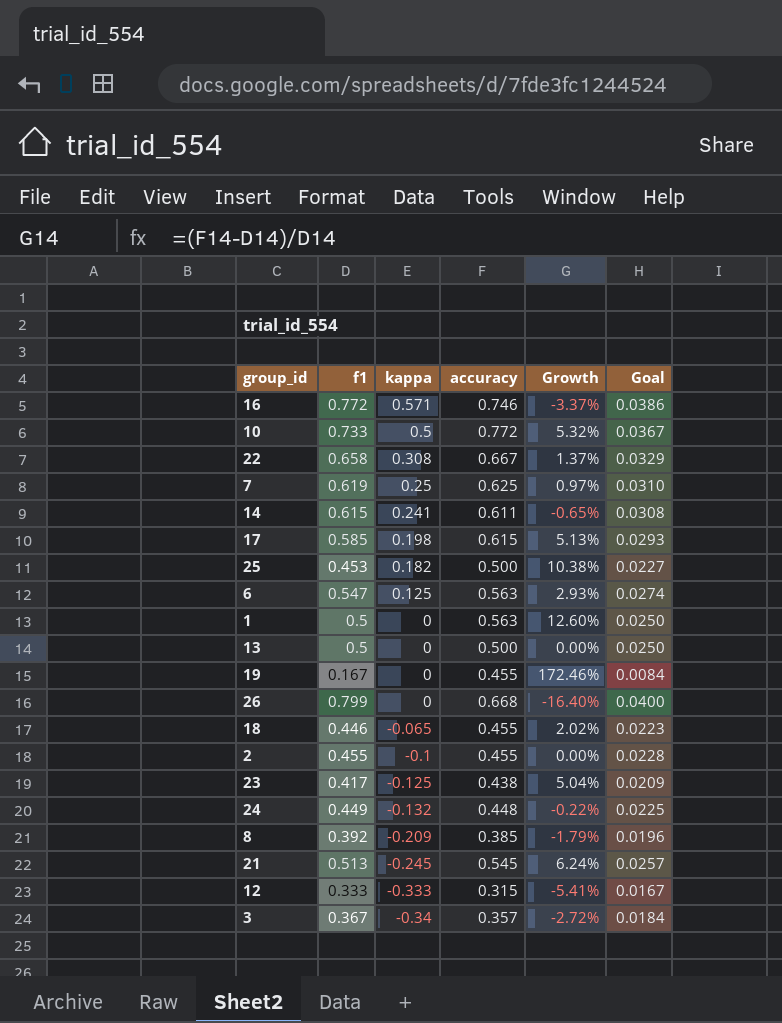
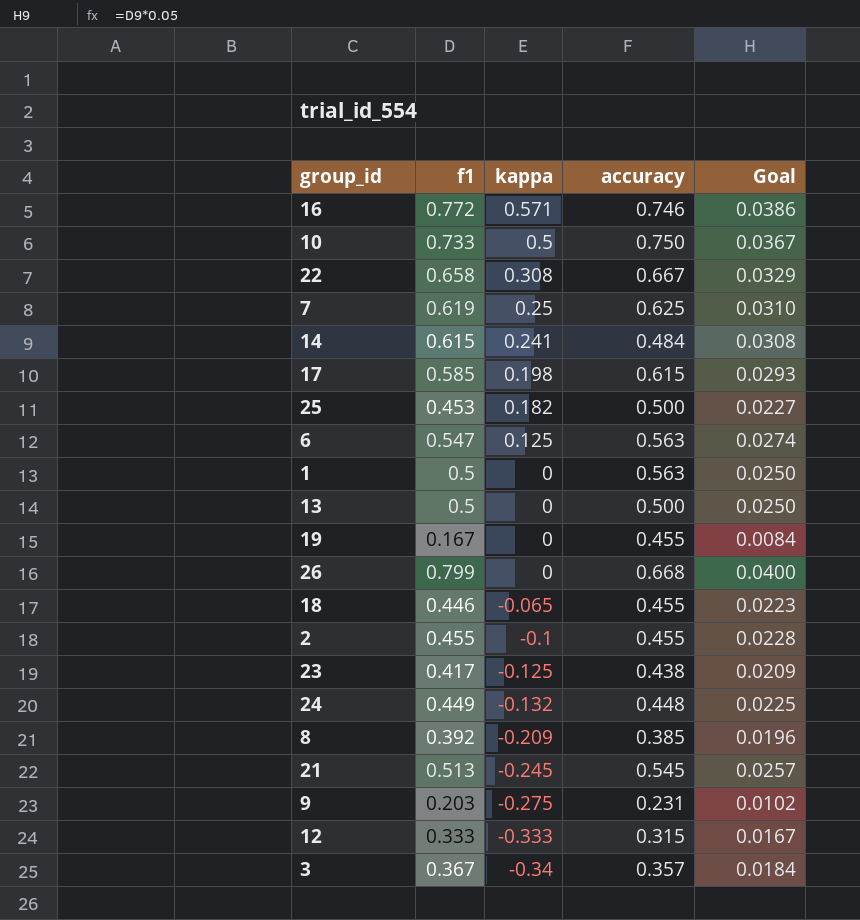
column Growth | formula: ([accuracy] - [f1]) / [f1] -> none
10 | accuracy: 0.772 -> 0.750
14 | accuracy: 0.611 -> 0.484
row 9: none -> 0.203 | -0.275 | 0.231 | 0.0102

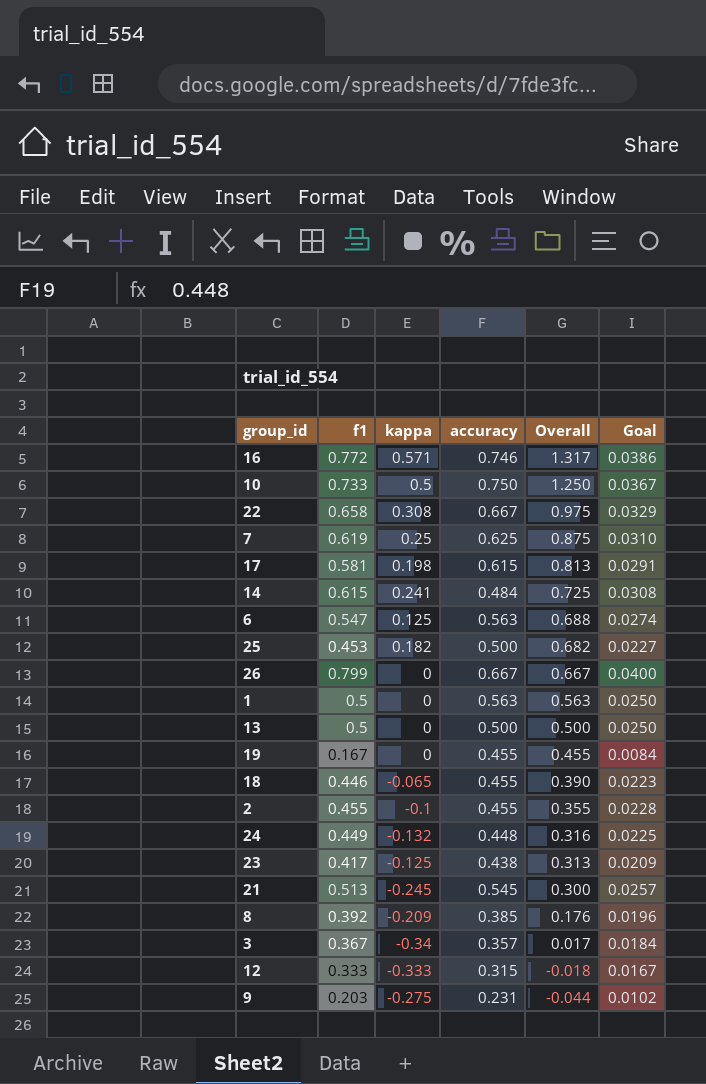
row order: kappa descending -> Overall descending
column Overall | formula: none -> [kappa] + [accuracy]
17 | f1: 0.585 -> 0.581
17 | Goal: 0.0293 -> 0.0291
26 | accuracy: 0.668 -> 0.667

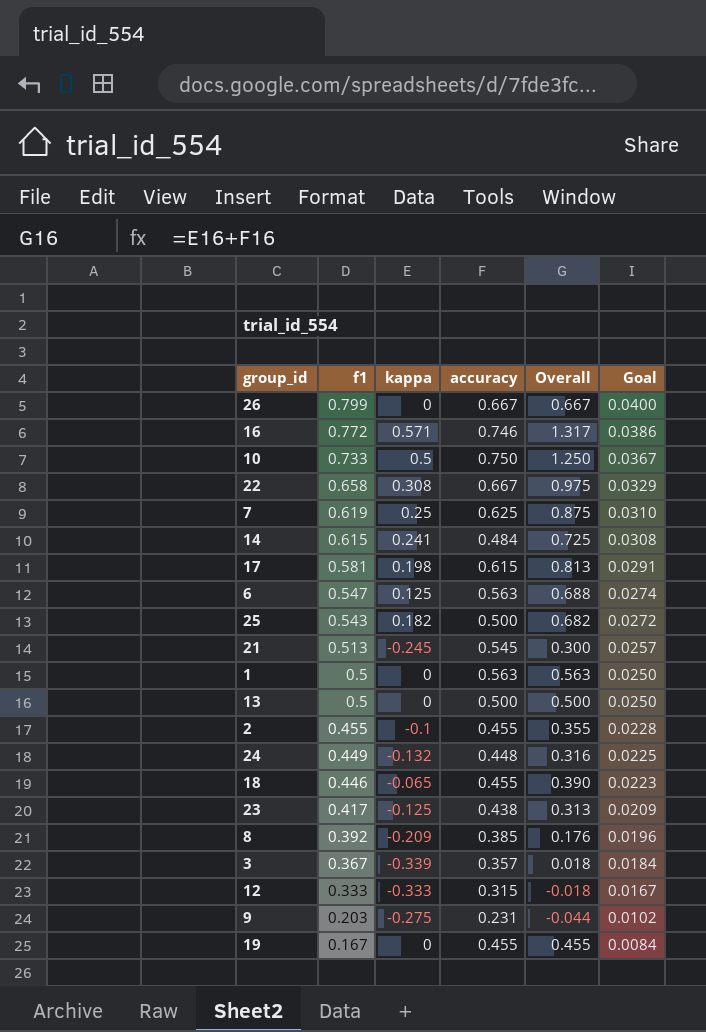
row order: Overall descending -> f1 descending
25 | f1: 0.453 -> 0.543
25 | Goal: 0.0227 -> 0.0272
3 | kappa: -0.34 -> -0.339
3 | Overall: 0.017 -> 0.018

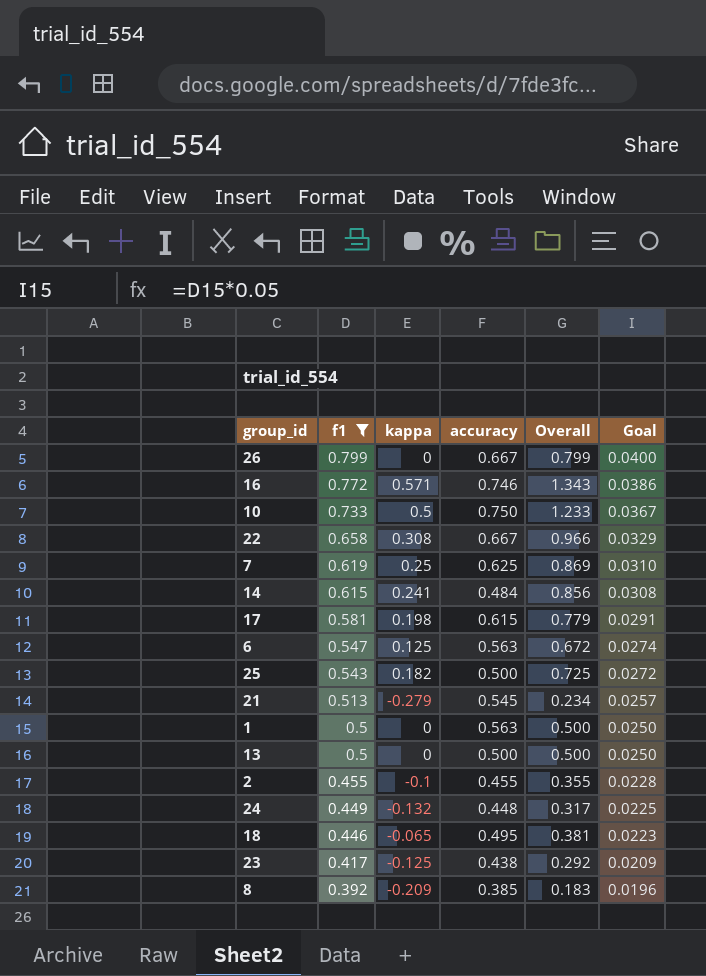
filter: none -> f1 >= 0.392
column Overall | formula: [kappa] + [accuracy] -> [f1] + [kappa]
21 | kappa: -0.245 -> -0.279
18 | accuracy: 0.455 -> 0.495

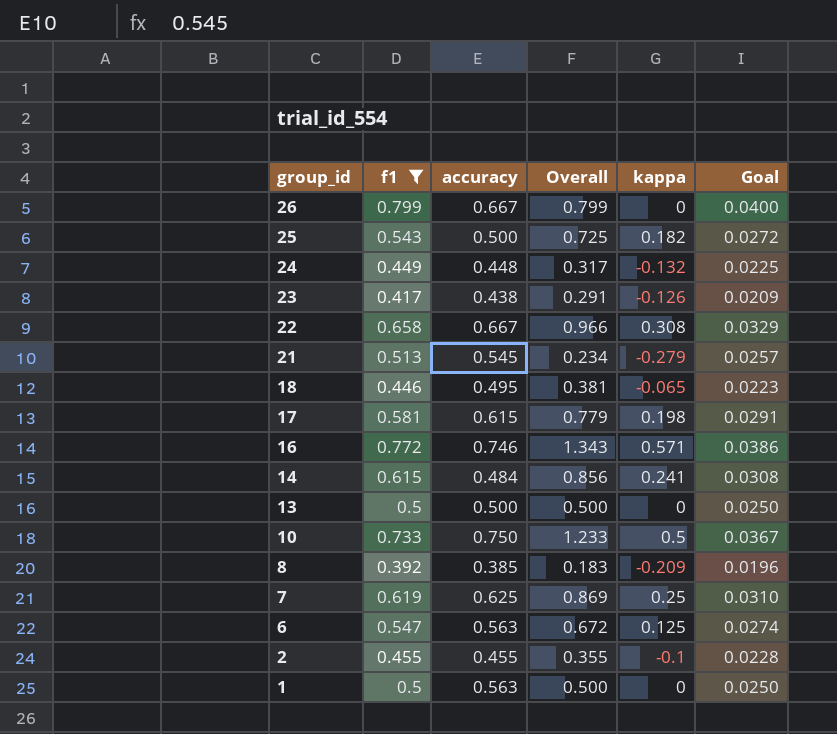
row order: f1 descending -> group_id descending
column kappa | position: 3 -> 5
23 | Overall: 0.292 -> 0.291
23 | kappa: -0.125 -> -0.126

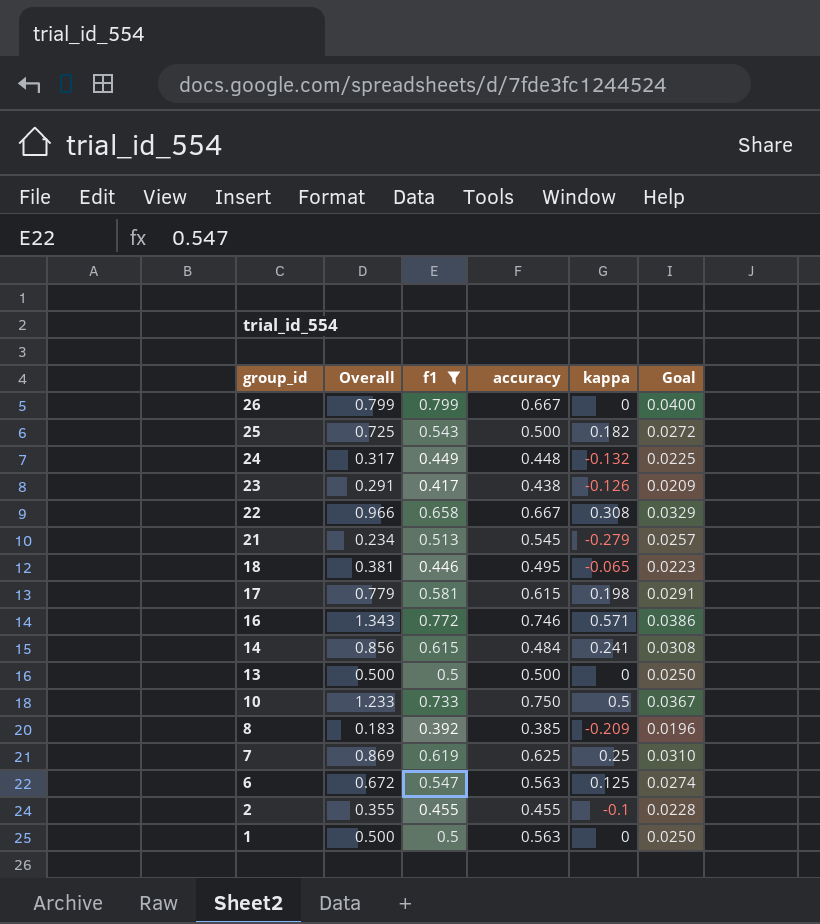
column Overall | position: 4 -> 2

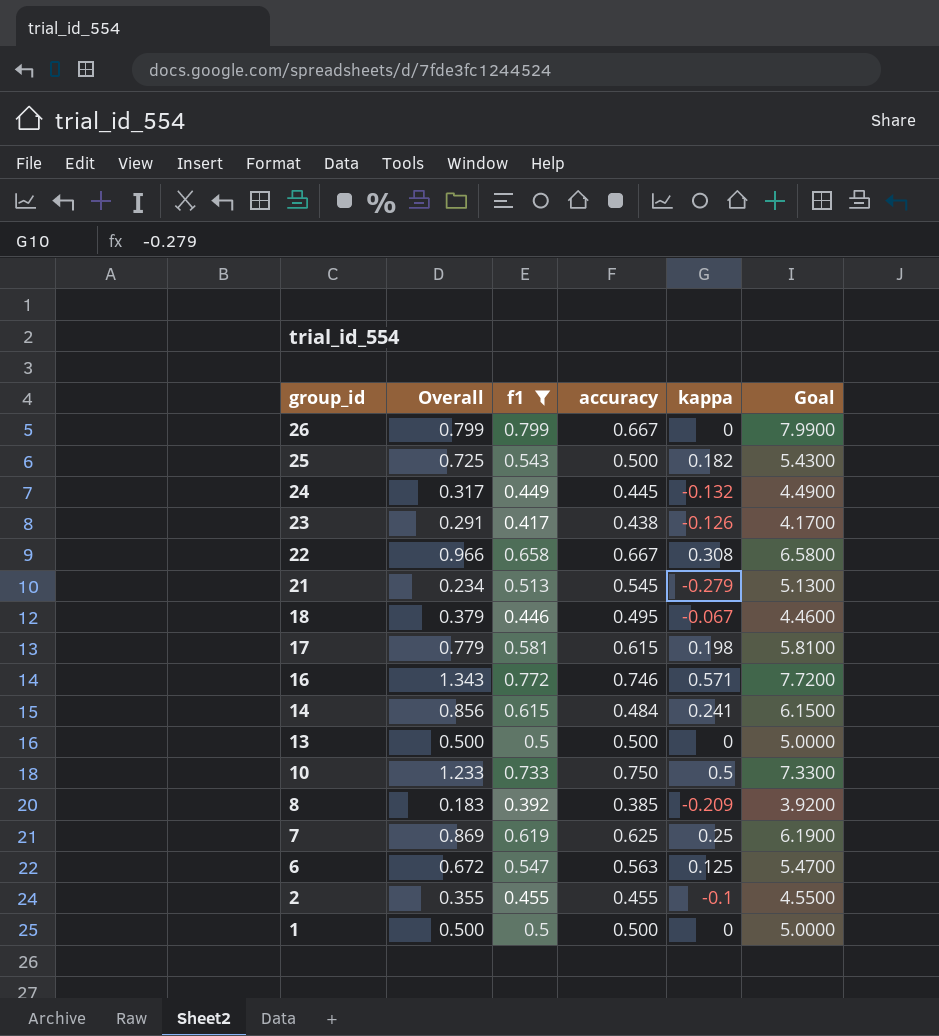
column Goal | formula: [f1] * 0.05 -> [f1] * 10
24 | accuracy: 0.448 -> 0.445
18 | Overall: 0.381 -> 0.379
18 | kappa: -0.065 -> -0.067
1 | accuracy: 0.563 -> 0.500

